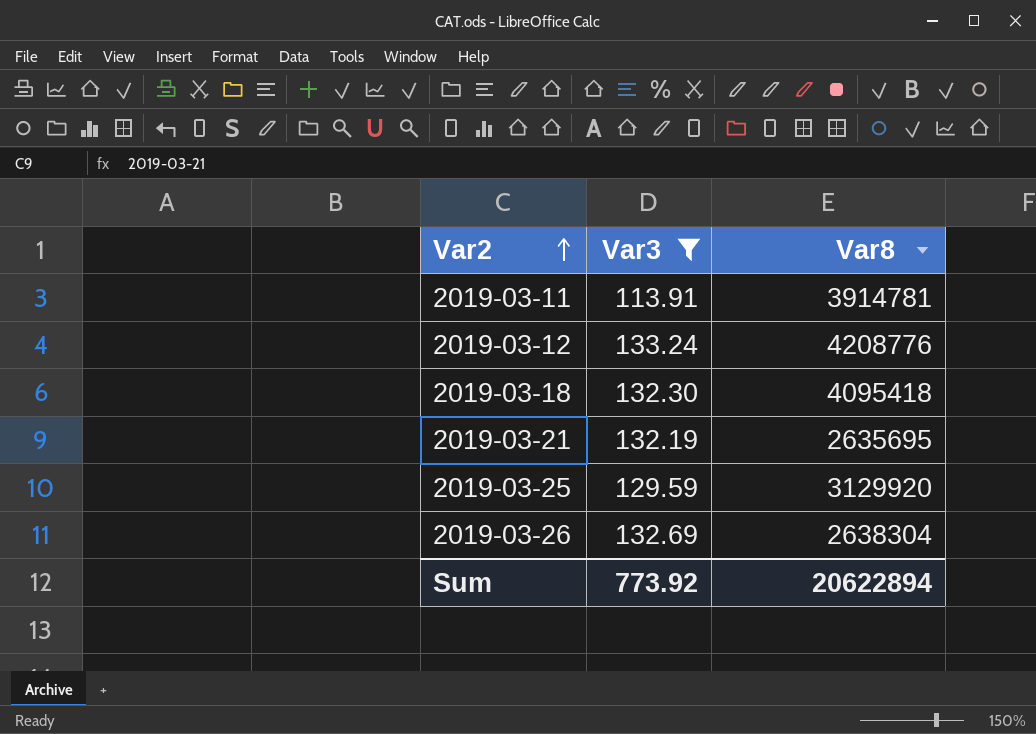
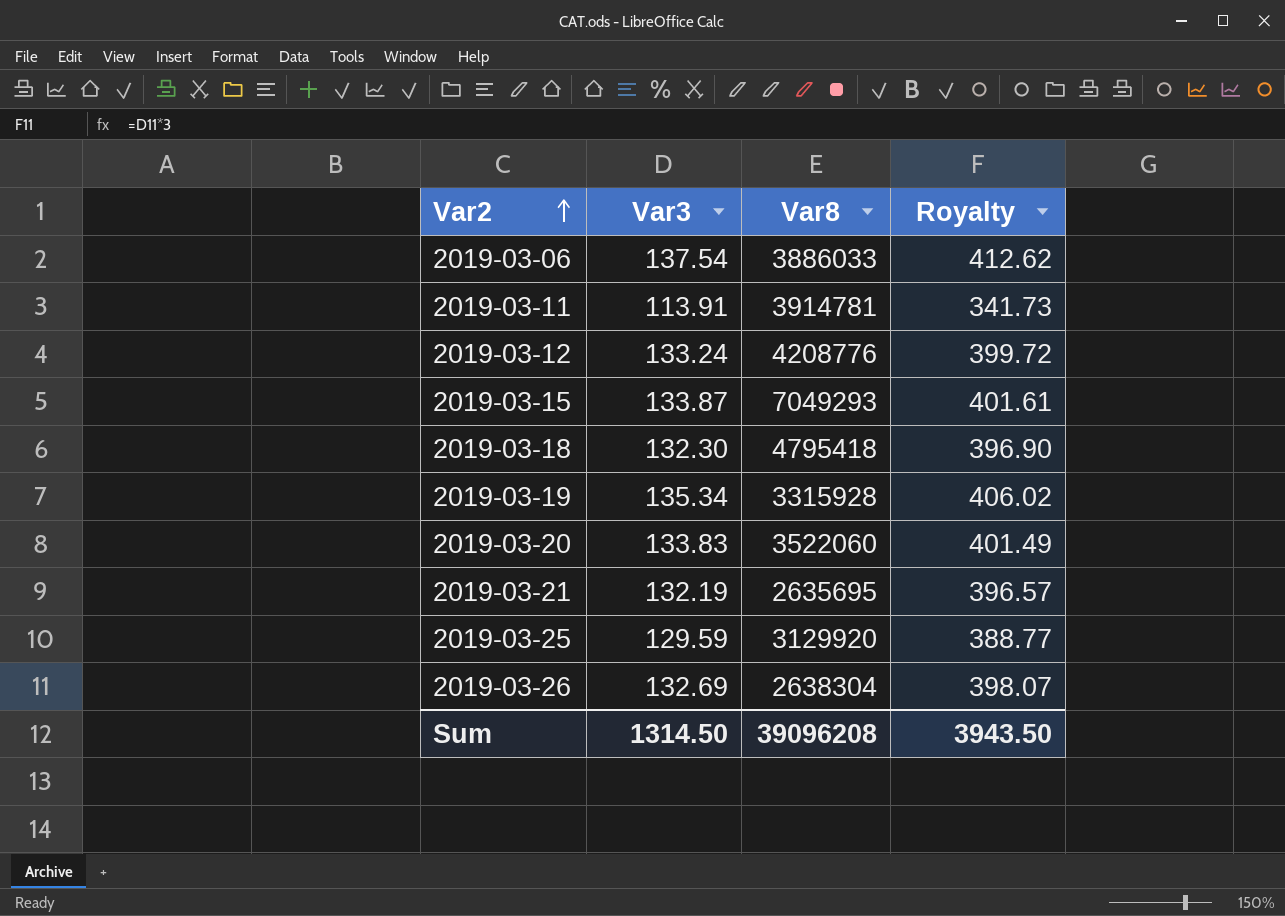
filter: Var3 <= 133.24 -> none
column Royalty | formula: none -> [Var3] * 3
2019-03-18 | Var8: 4095418 -> 4795418
Sum | Var3: 773.92 -> 1314.50
Sum | Var8: 20622894 -> 39096208

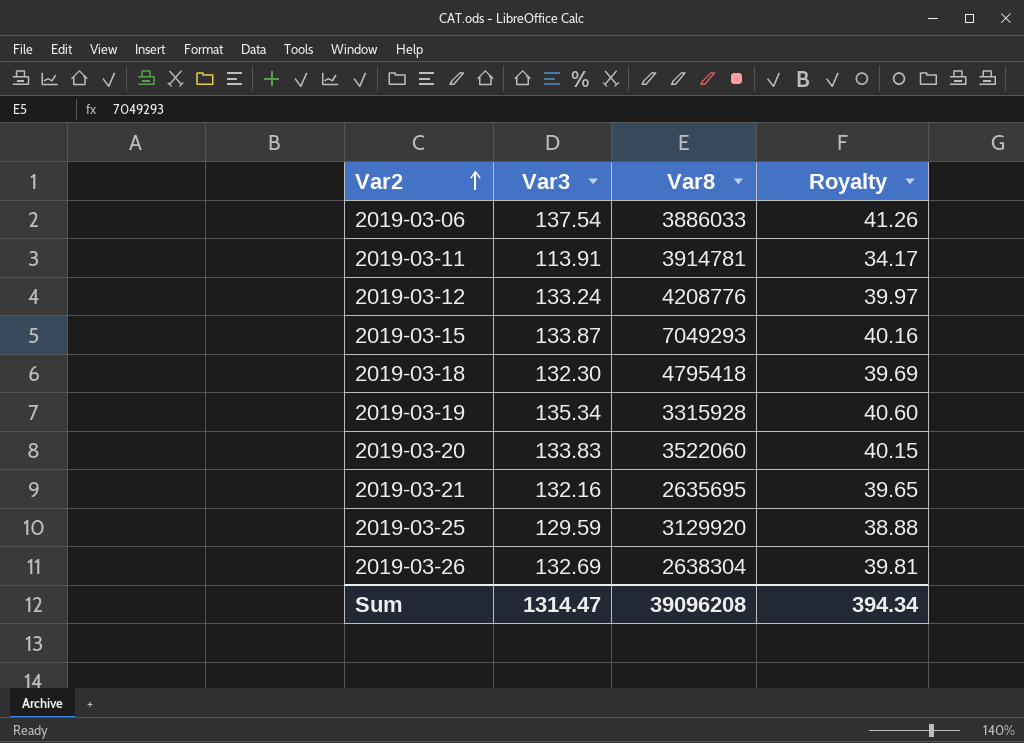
column Royalty | formula: [Var3] * 3 -> [Var3] * 0.3
2019-03-21 | Var3: 132.19 -> 132.16
Sum | Var3: 1314.50 -> 1314.47
Sum | Royalty: 3943.50 -> 394.34

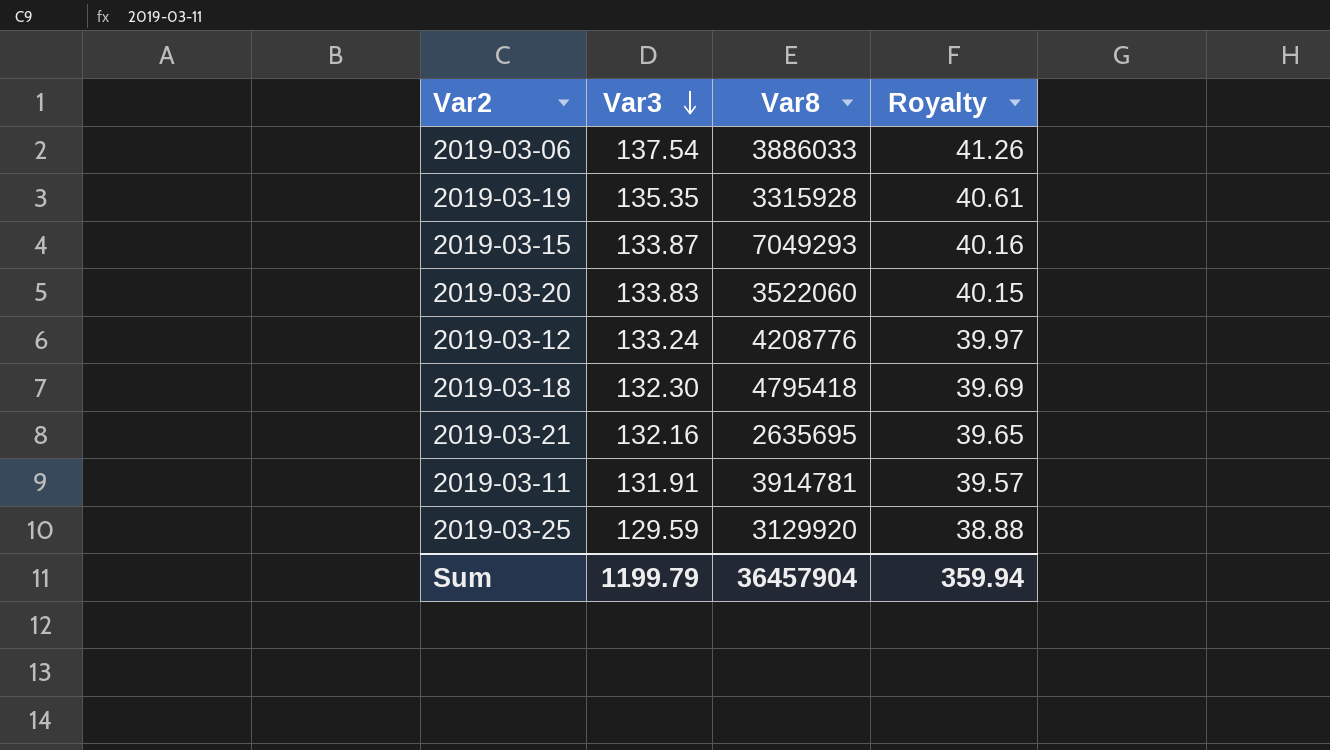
row order: Var2 ascending -> Var3 descending
row 2019-03-26: 132.69 | 2638304 | 39.81 -> none
2019-03-19 | Var3: 135.34 -> 135.35
2019-03-19 | Royalty: 40.60 -> 40.61
2019-03-11 | Var3: 113.91 -> 131.91
2019-03-11 | Royalty: 34.17 -> 39.57
Sum | Var3: 1314.47 -> 1199.79
Sum | Var8: 39096208 -> 36457904
Sum | Royalty: 394.34 -> 359.94

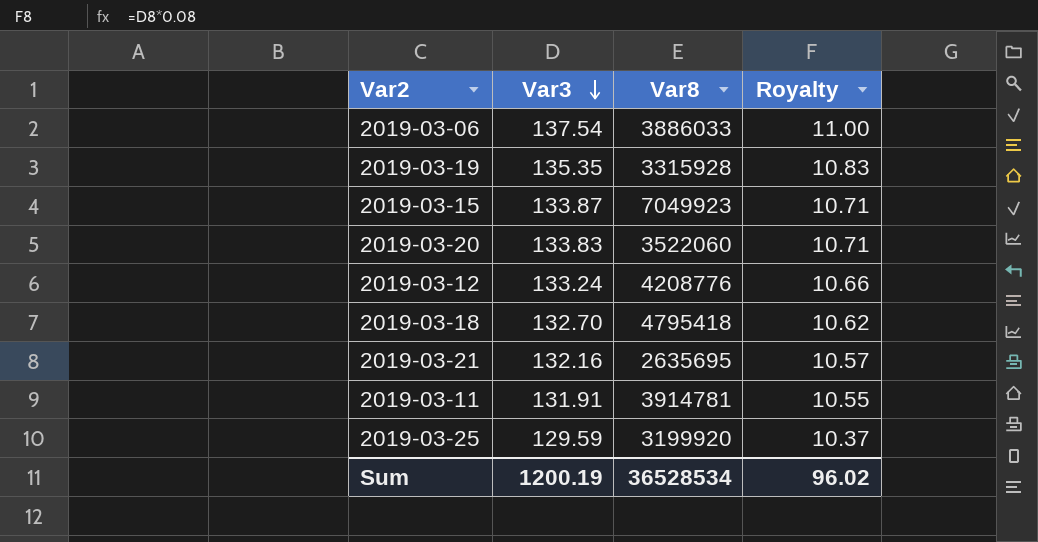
column Royalty | formula: [Var3] * 0.3 -> [Var3] * 0.08
2019-03-15 | Var8: 7049293 -> 7049923
2019-03-18 | Var3: 132.30 -> 132.70
2019-03-25 | Var8: 3129920 -> 3199920
Sum | Var3: 1199.79 -> 1200.19
Sum | Var8: 36457904 -> 36528534
Sum | Royalty: 359.94 -> 96.02

